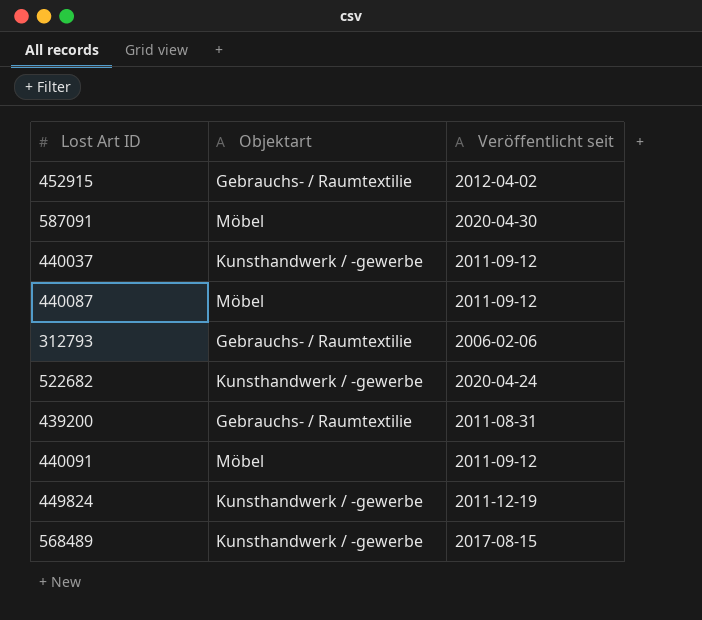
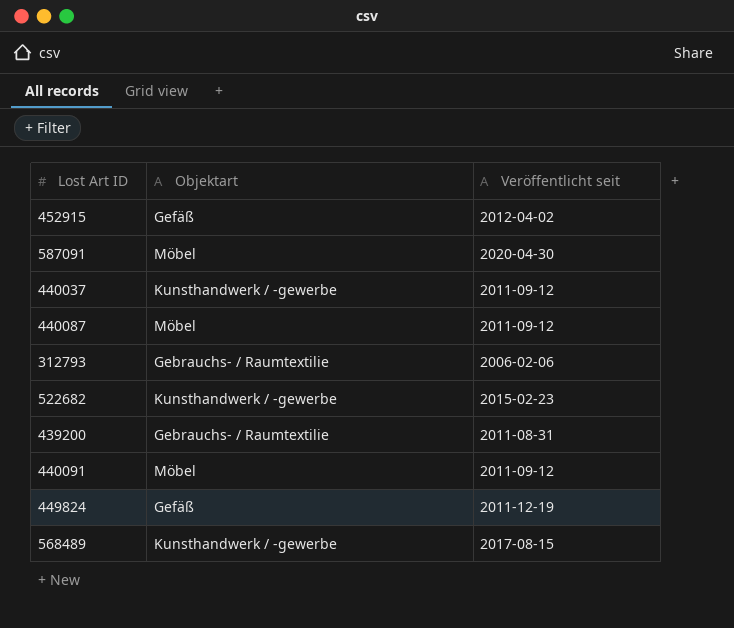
452915 | Objektart: Gebrauchs- / Raumtextilie -> Gefäß
522682 | Veröffentlicht seit: 2020-04-24 -> 2015-02-23
449824 | Objektart: Kunsthandwerk / -gewerbe -> Gefäß

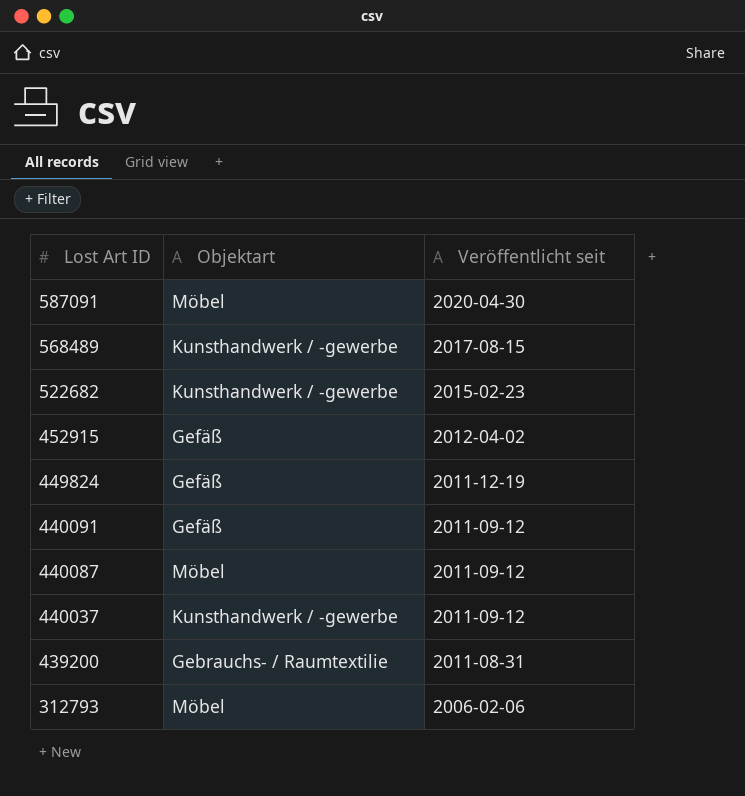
row order: none -> Lost Art ID descending
440091 | Objektart: Möbel -> Gefäß
312793 | Objektart: Gebrauchs- / Raumtextilie -> Möbel

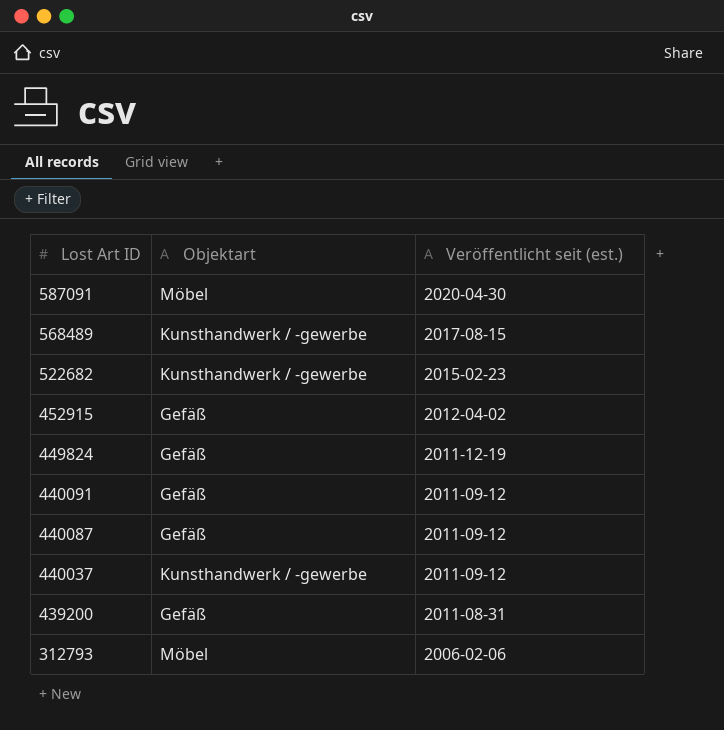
column name: Veröffentlicht seit -> Veröffentlicht seit (est.)
440087 | Objektart: Möbel -> Gefäß
439200 | Objektart: Gebrauchs- / Raumtextilie -> Gefäß

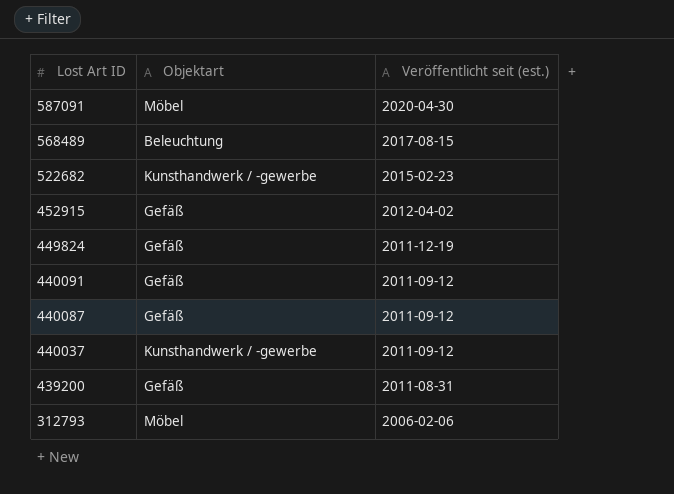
568489 | Objektart: Kunsthandwerk / -gewerbe -> Beleuchtung

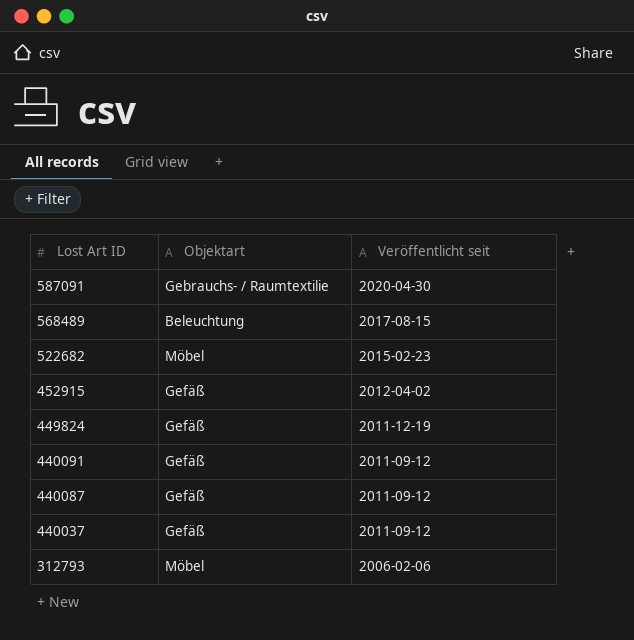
column name: Veröffentlicht seit (est.) -> Veröffentlicht seit
row 439200: Gefäß | 2011-08-31 -> none
587091 | Objektart: Möbel -> Gebrauchs- / Raumtextilie
522682 | Objektart: Kunsthandwerk / -gewerbe -> Möbel
440037 | Objektart: Kunsthandwerk / -gewerbe -> Gefäß

